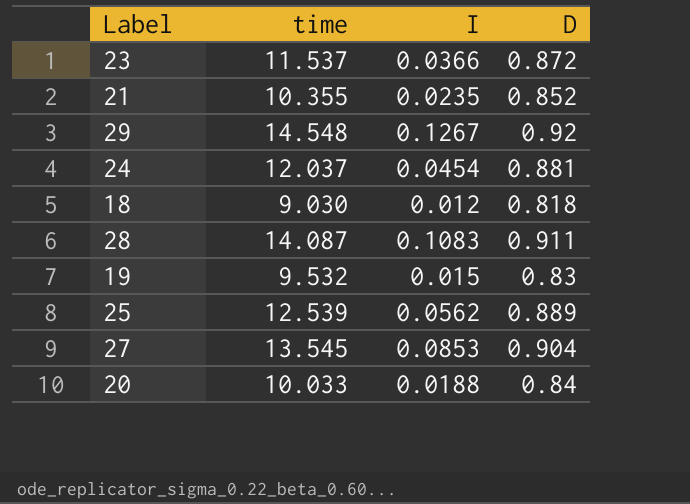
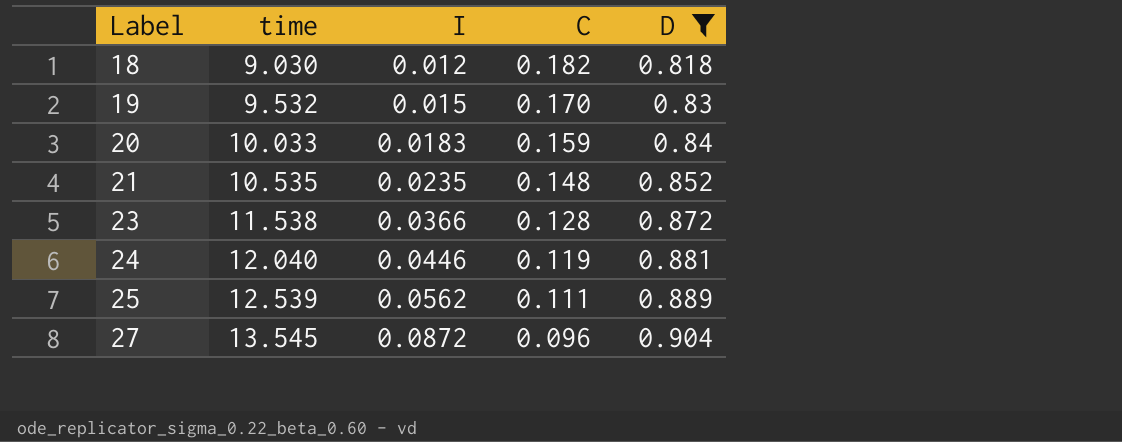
filter: none -> D <= 0.904
row order: none -> Label ascending
column C | position: none -> 4
20 | I: 0.0188 -> 0.0183
21 | time: 10.355 -> 10.535
23 | time: 11.537 -> 11.538
24 | time: 12.037 -> 12.040
24 | I: 0.0454 -> 0.0446
27 | I: 0.0853 -> 0.0872

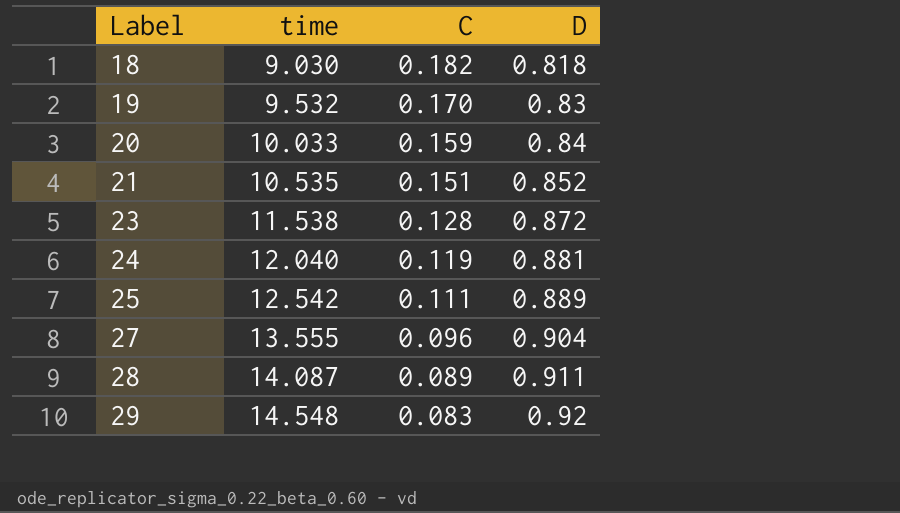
filter: D <= 0.904 -> none
column I | position: 3 -> none
21 | C: 0.148 -> 0.151
25 | time: 12.539 -> 12.542
27 | time: 13.545 -> 13.555

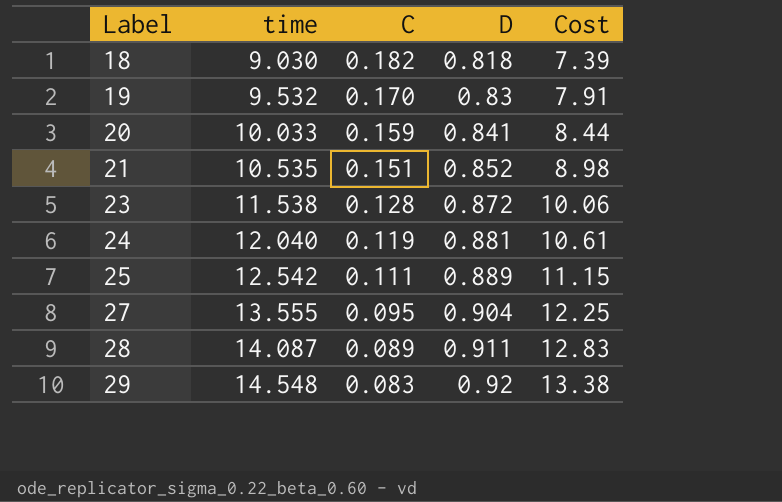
column Cost | formula: none -> [time] * [D]
20 | D: 0.84 -> 0.841
27 | C: 0.096 -> 0.095

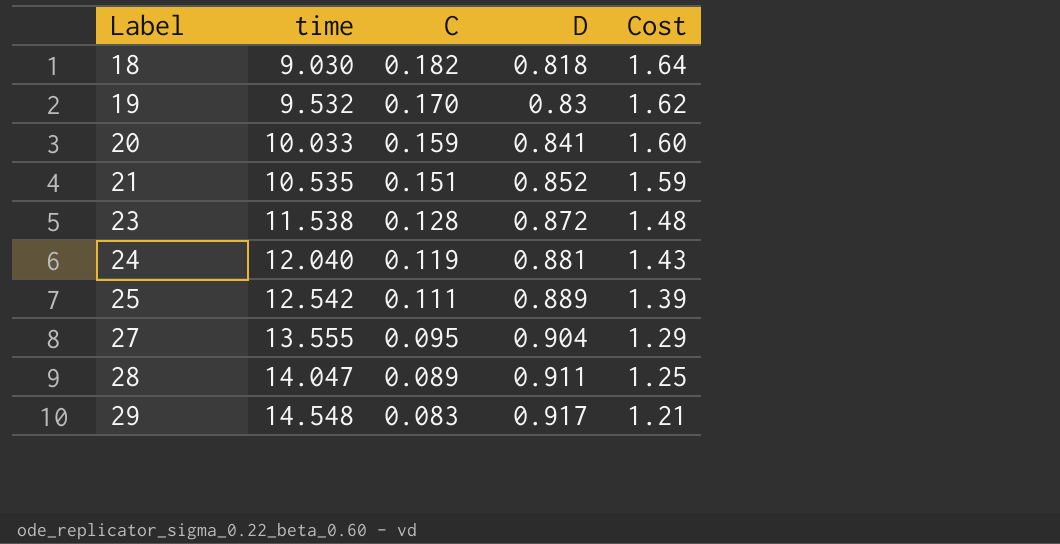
column Cost | formula: [time] * [D] -> [time] * [C]
28 | time: 14.087 -> 14.047
29 | D: 0.92 -> 0.917

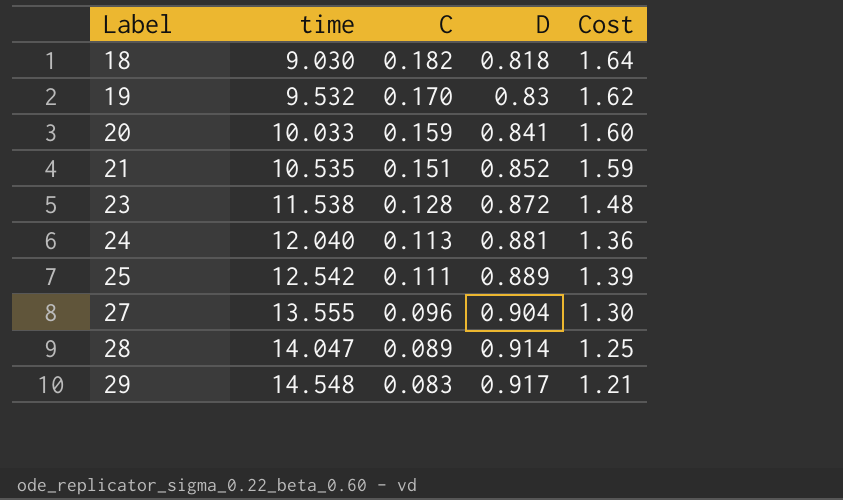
24 | C: 0.119 -> 0.113
24 | Cost: 1.43 -> 1.36
27 | C: 0.095 -> 0.096
27 | Cost: 1.29 -> 1.30
28 | D: 0.911 -> 0.914

